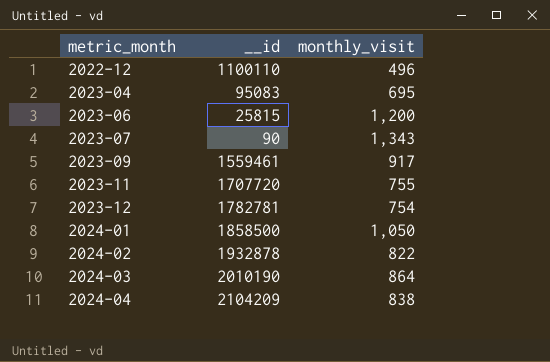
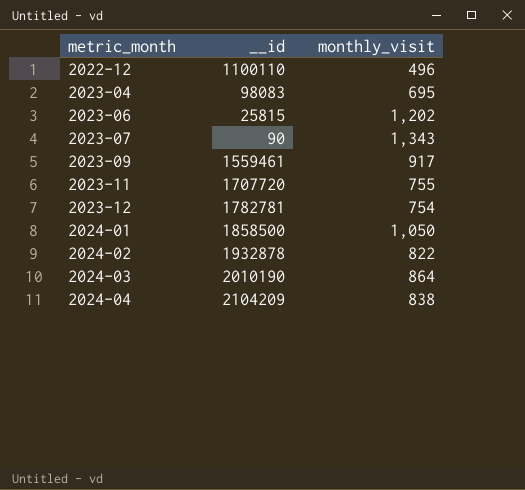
2023-04 | __id: 95083 -> 98083
2023-06 | monthly_visit: 1,200 -> 1,202

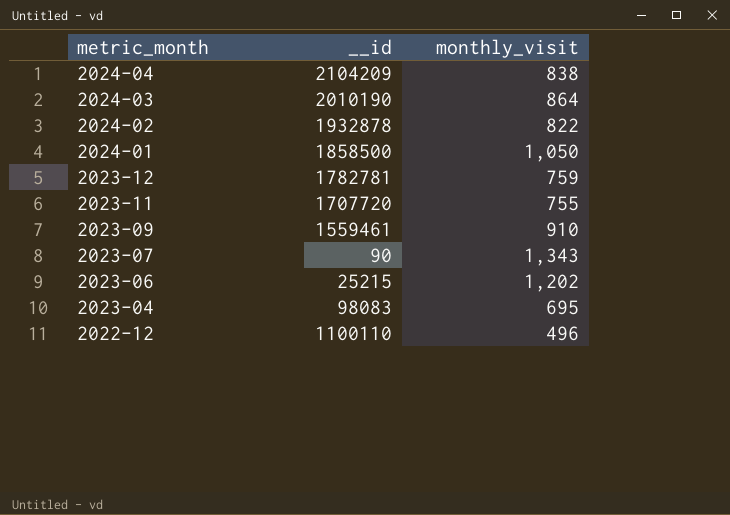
row order: metric_month ascending -> metric_month descending
2023-12 | monthly_visit: 754 -> 759
2023-09 | monthly_visit: 917 -> 910
2023-06 | __id: 25815 -> 25215

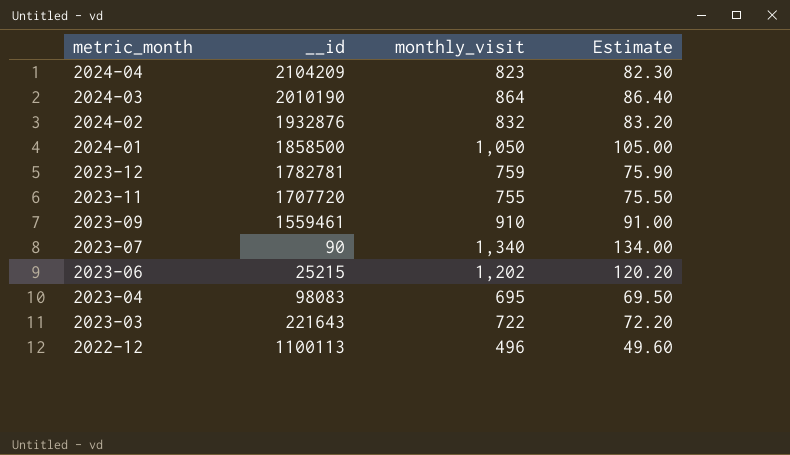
column Estimate | formula: none -> [monthly_visit] * 0.1
2024-04 | monthly_visit: 838 -> 823
2024-02 | __id: 1932878 -> 1932876
2024-02 | monthly_visit: 822 -> 832
2023-07 | monthly_visit: 1,343 -> 1,340
row 2023-03: none -> 221643 | 722 | 72.20
2022-12 | __id: 1100110 -> 1100113

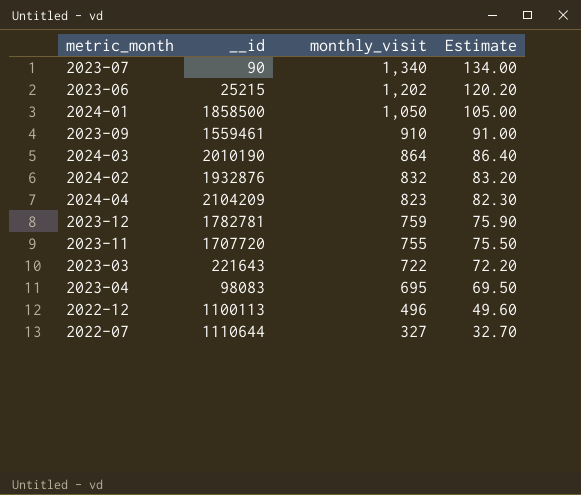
row order: metric_month descending -> monthly_visit descending
row 2022-07: none -> 1110644 | 327 | 32.70

